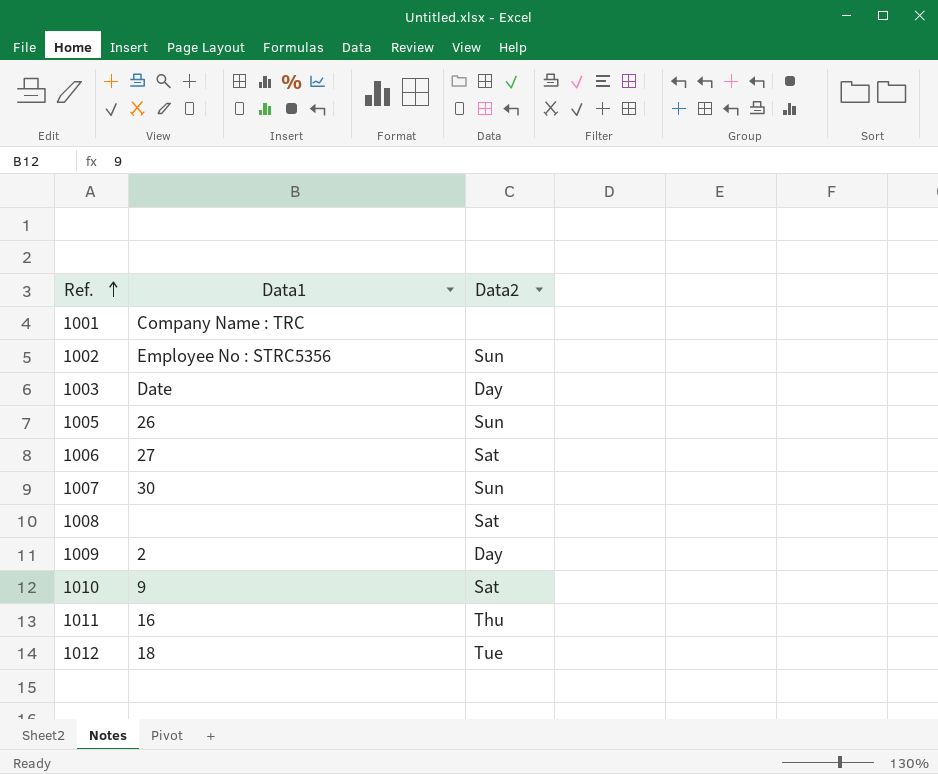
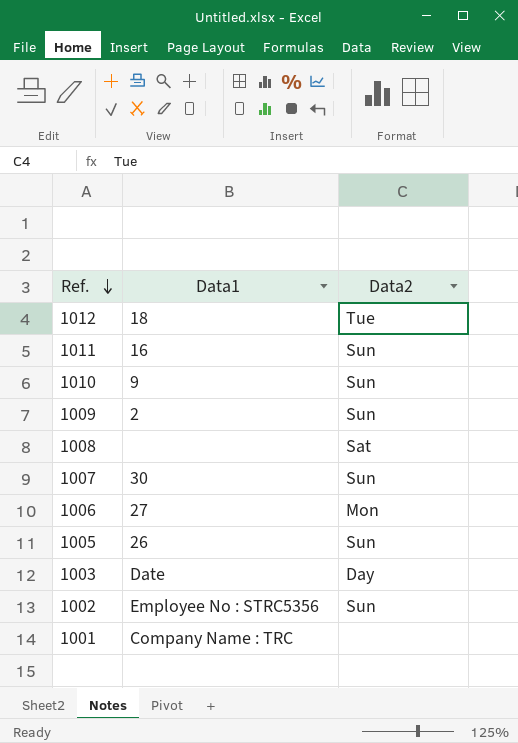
row order: Ref. ascending -> Ref. descending
1011 | Data2: Thu -> Sun
1010 | Data2: Sat -> Sun
1009 | Data2: Day -> Sun
1006 | Data2: Sat -> Mon

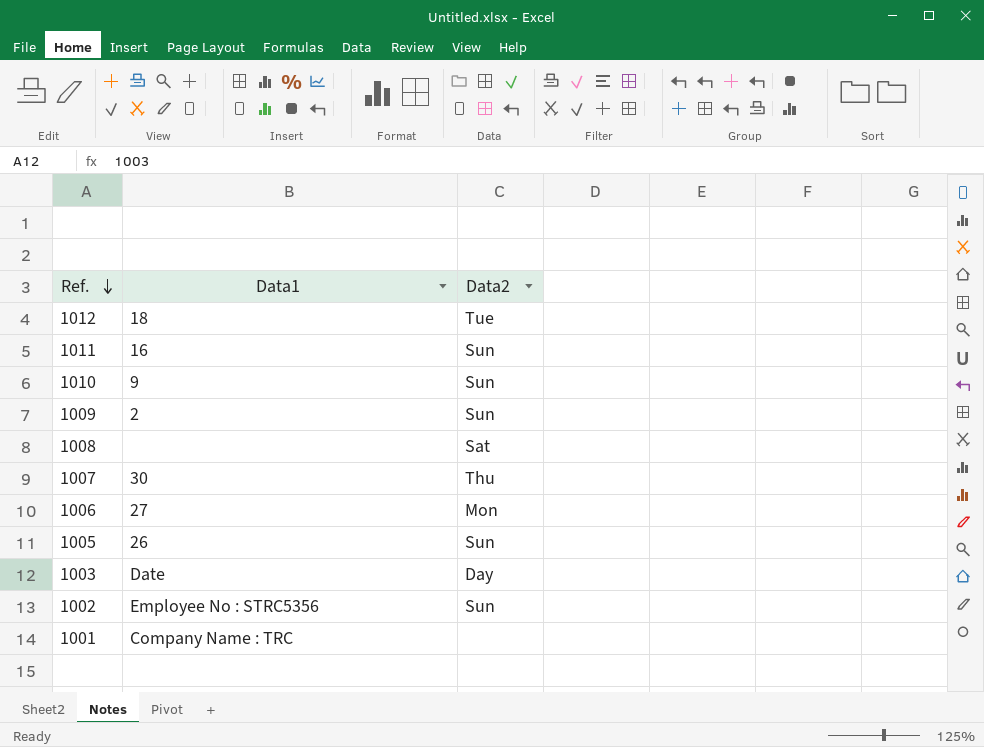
1007 | Data2: Sun -> Thu

